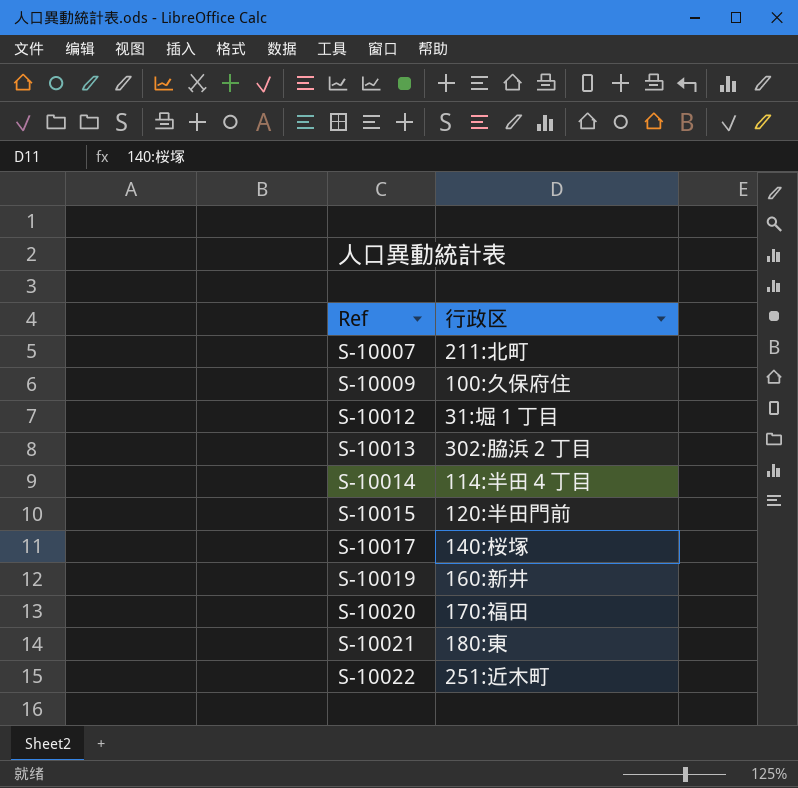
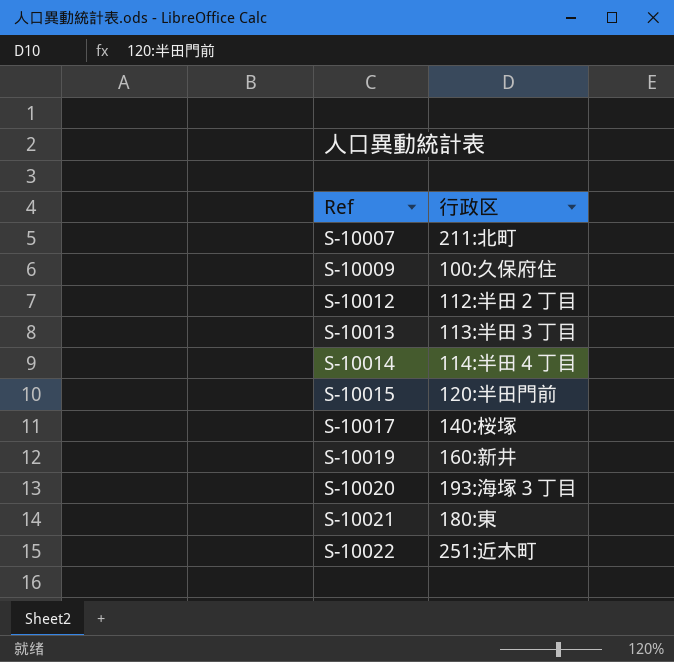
S-10012 | 行政区: 31:堀１丁目 -> 112:半田２丁目
S-10013 | 行政区: 302:脇浜２丁目 -> 113:半田３丁目
S-10020 | 行政区: 170:福田 -> 193:海塚３丁目

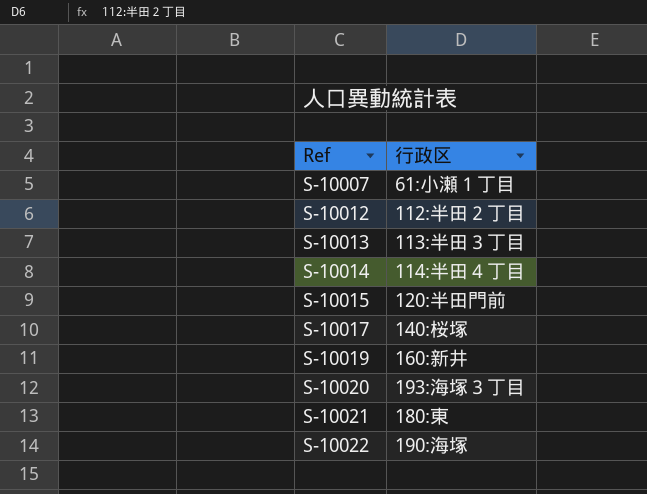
row S-10009: 100:久保府住 -> none
S-10007 | 行政区: 211:北町 -> 61:小瀬１丁目
S-10022 | 行政区: 251:近木町 -> 190:海塚

